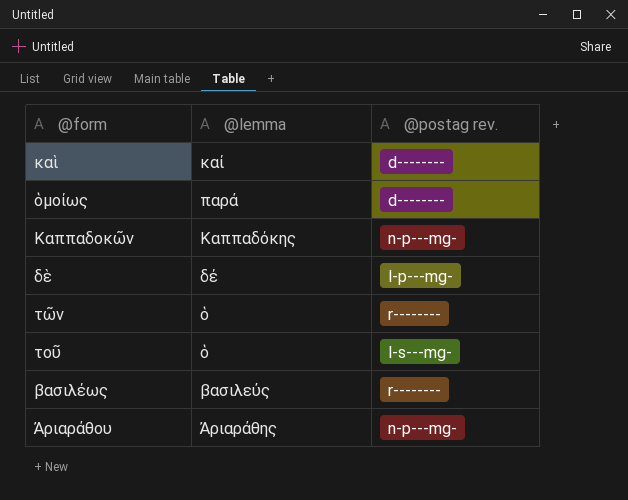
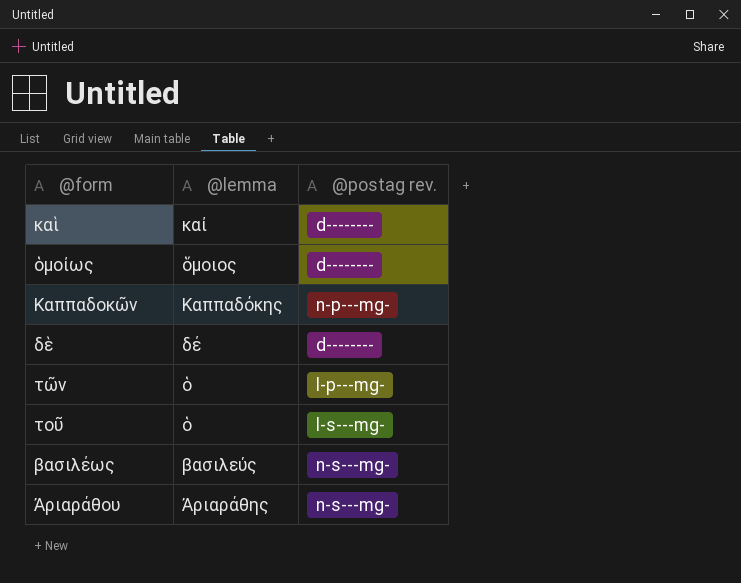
ὁμοίως | @lemma: παρά -> ὅμοιος
δὲ | @postag rev.: l-p---mg- -> d--------
τῶν | @postag rev.: r-------- -> l-p---mg-
βασιλέως | @postag rev.: r-------- -> n-s---mg-
Ἀριαράθου | @postag rev.: n-p---mg- -> n-s---mg-

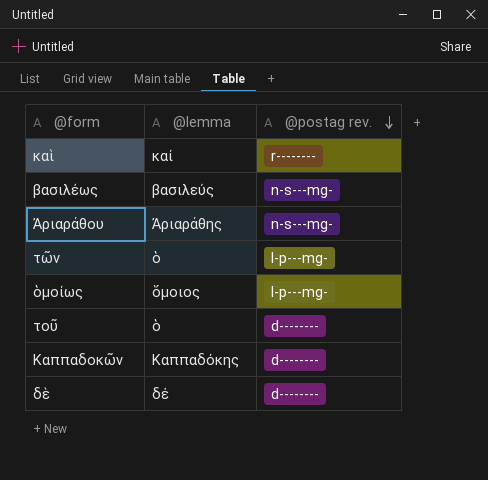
row order: none -> @postag rev. descending
καὶ | @postag rev.: d-------- -> r--------
ὁμοίως | @postag rev.: d-------- -> l-p---mg-
τοῦ | @postag rev.: l-s---mg- -> d--------
Καππαδοκῶν | @postag rev.: n-p---mg- -> d--------

